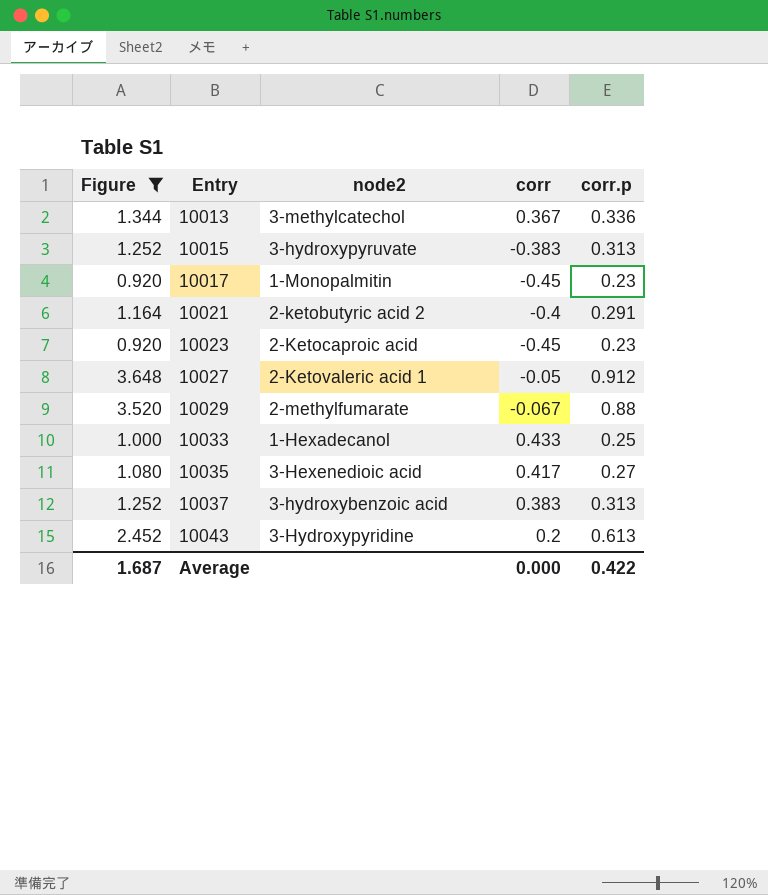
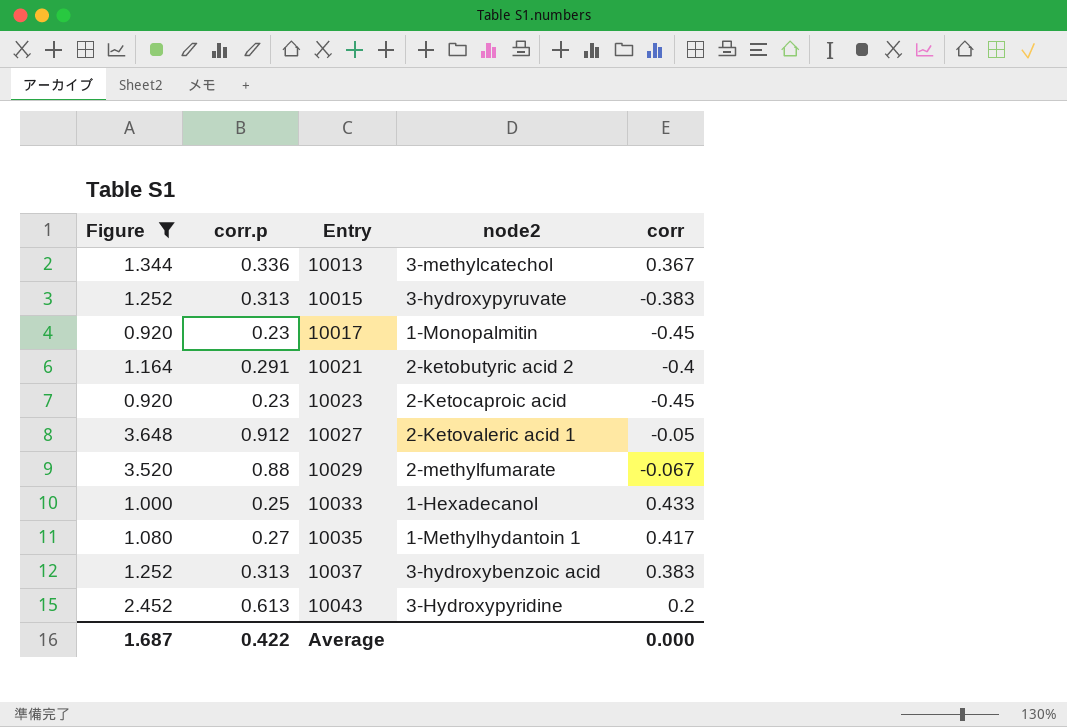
column corr.p | position: 5 -> 2
10035 | node2: 3-Hexenedioic acid -> 1-Methylhydantoin 1

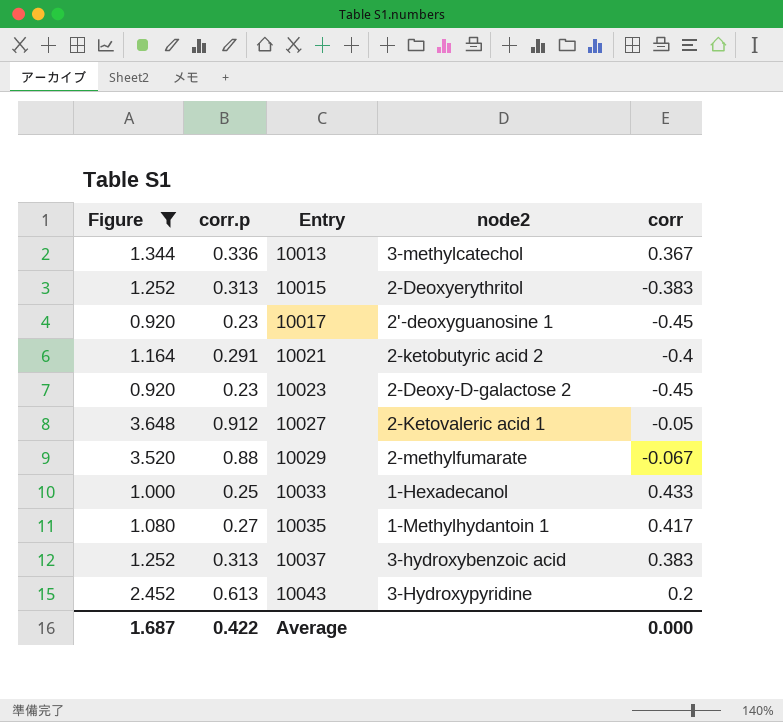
10015 | node2: 3-hydroxypyruvate -> 2-Deoxyerythritol
10017 | node2: 1-Monopalmitin -> 2'-deoxyguanosine 1
10023 | node2: 2-Ketocaproic acid -> 2-Deoxy-D-galactose 2

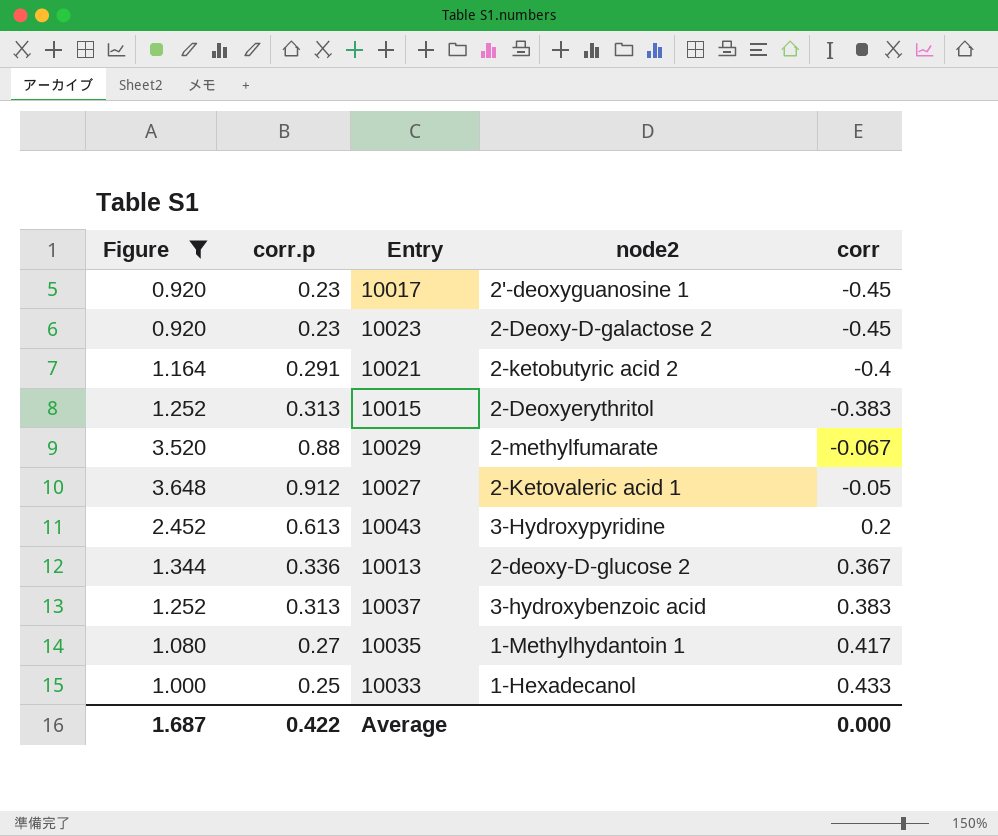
row order: Entry ascending -> corr ascending
10013 | node2: 3-methylcatechol -> 2-deoxy-D-glucose 2

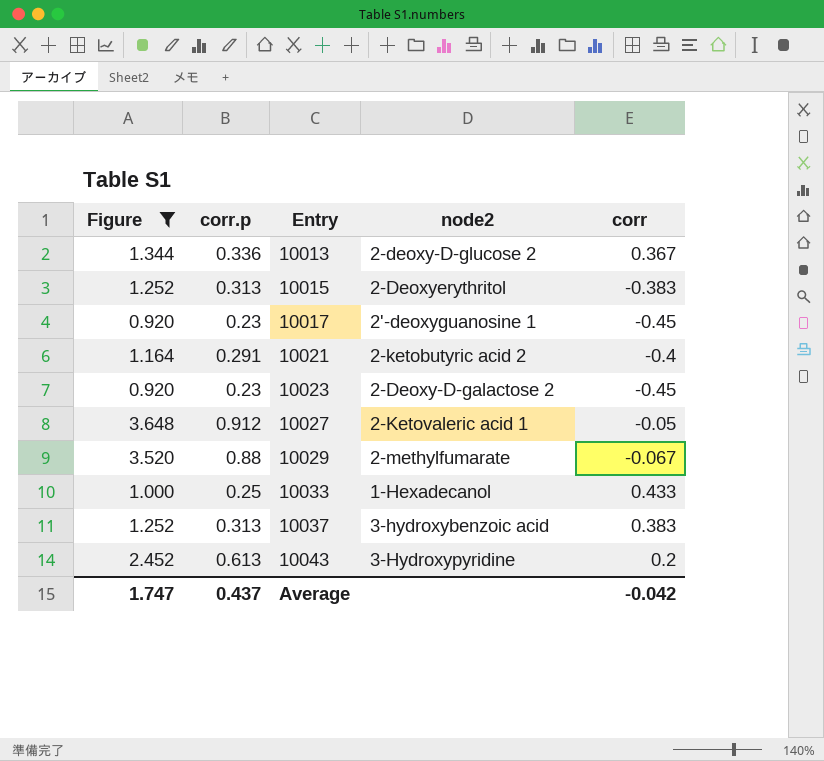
row order: corr ascending -> Entry ascending
row 10035: 1.080 | 0.27 | 1-Methylhydantoin 1 | 0.417 -> none
Average | Figure: 1.687 -> 1.747
Average | corr.p: 0.422 -> 0.437
Average | corr: 0.000 -> -0.042

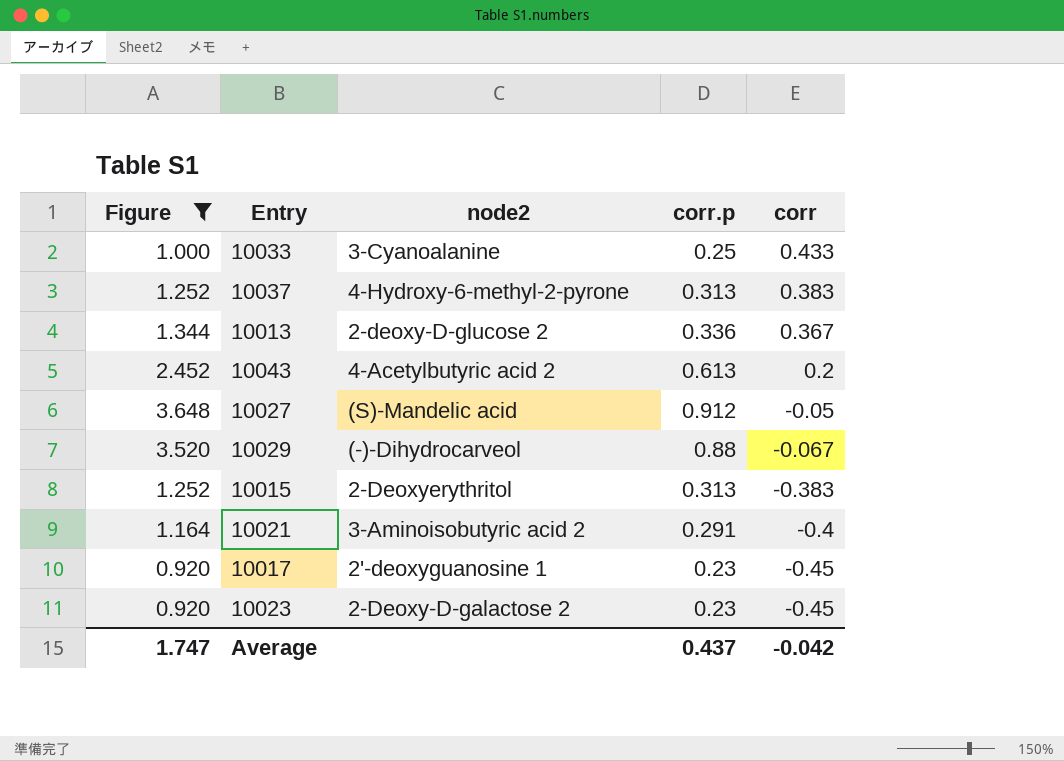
row order: Entry ascending -> corr descending
column corr.p | position: 2 -> 4
10033 | node2: 1-Hexadecanol -> 3-Cyanoalanine
10037 | node2: 3-hydroxybenzoic acid -> 4-Hydroxy-6-methyl-2-pyrone
10043 | node2: 3-Hydroxypyridine -> 4-Acetylbutyric acid 2
10027 | node2: 2-Ketovaleric acid 1 -> (S)-Mandelic acid
10029 | node2: 2-methylfumarate -> (-)-Dihydrocarveol
10021 | node2: 2-ketobutyric acid 2 -> 3-Aminoisobutyric acid 2

